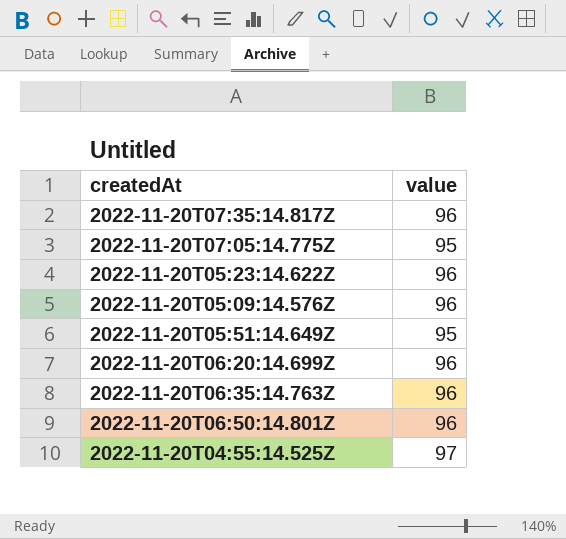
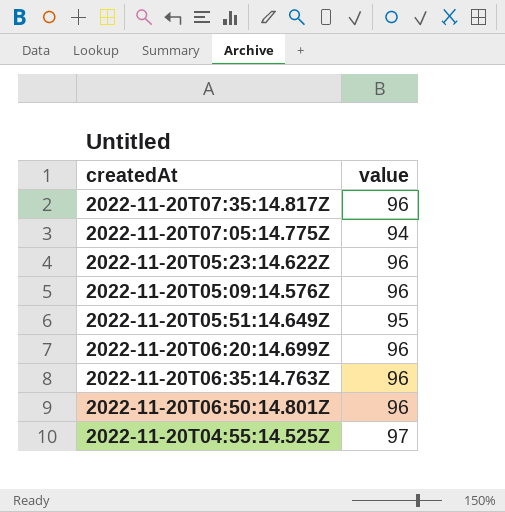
2022-11-20T07:05:14.775Z | value: 95 -> 94

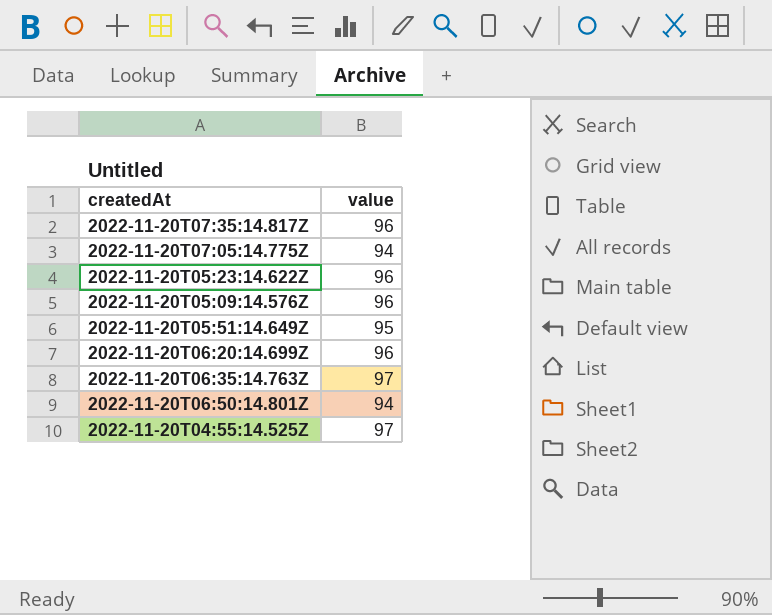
2022-11-20T06:35:14.763Z | value: 96 -> 97
2022-11-20T06:50:14.801Z | value: 96 -> 94

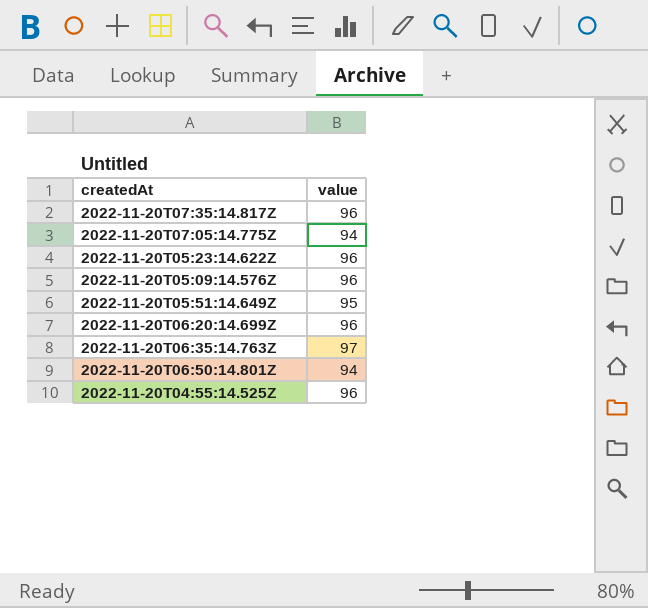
2022-11-20T04:55:14.525Z | value: 97 -> 96

